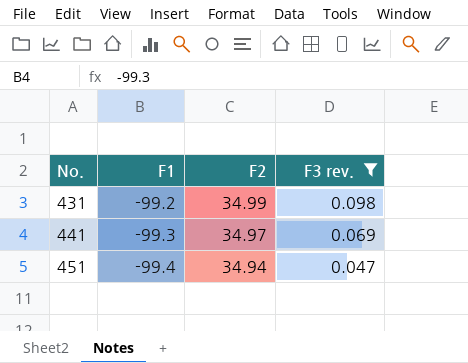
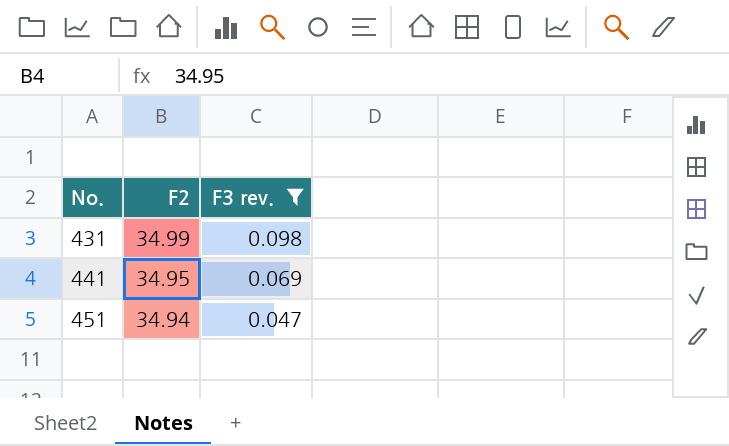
column F1 | position: 2 -> none
441 | F2: 34.97 -> 34.95

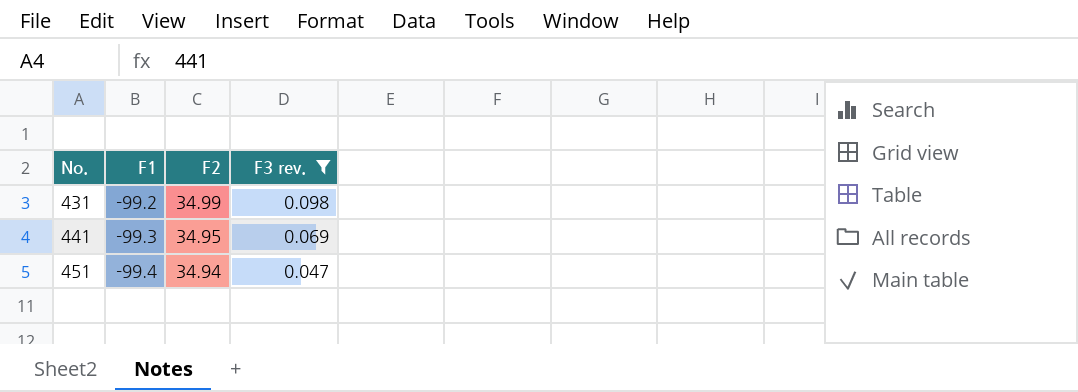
column F1 | position: none -> 2

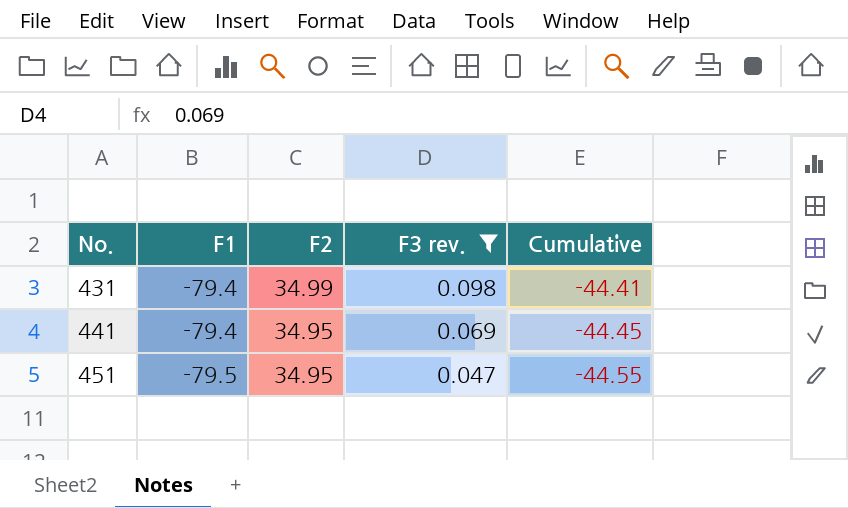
column Cumulative | formula: none -> [F1] + [F2]
431 | F1: -99.2 -> -79.4
441 | F1: -99.3 -> -79.4
451 | F1: -99.4 -> -79.5
451 | F2: 34.94 -> 34.95

